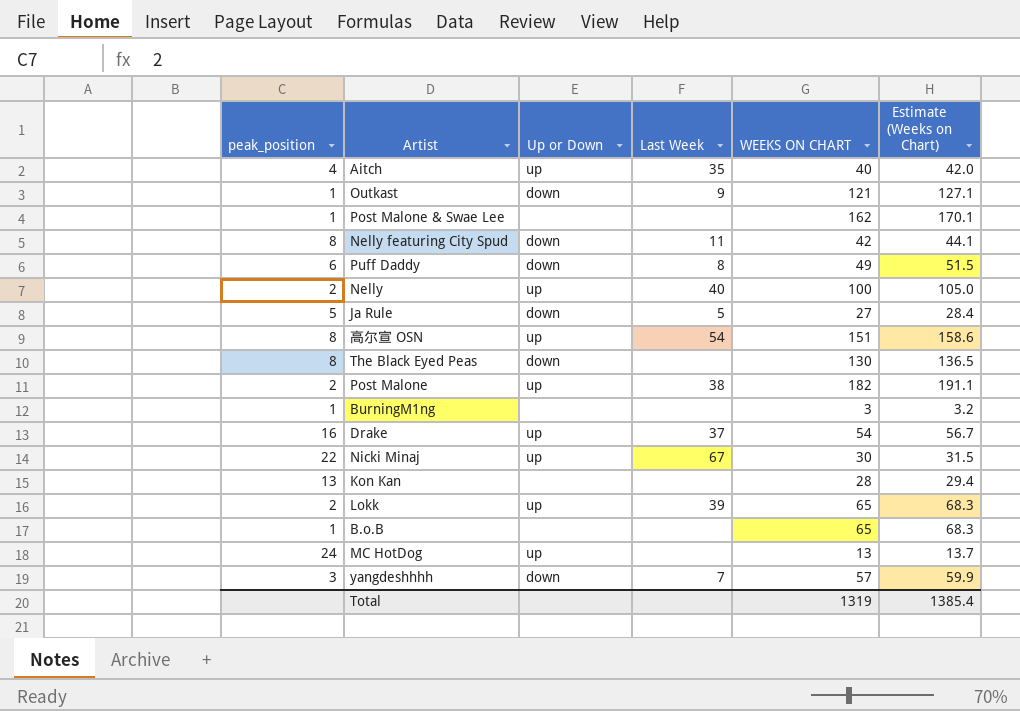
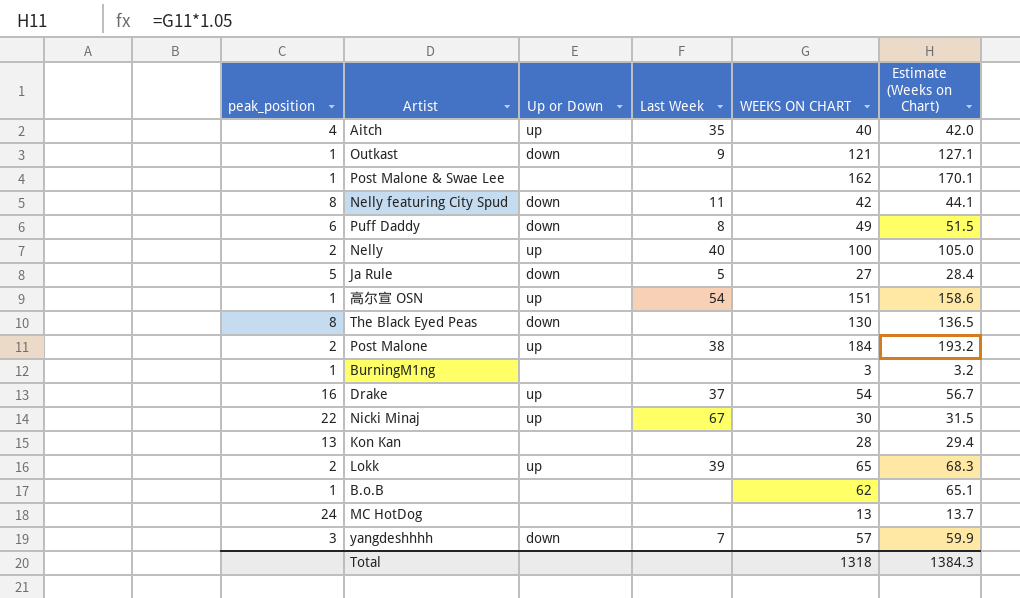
高尔宣 OSN | peak_position: 8 -> 1
Post Malone | WEEKS ON CHART: 182 -> 184
Post Malone | Estimate (Weeks on Chart): 191.1 -> 193.2
B.o.B | WEEKS ON CHART: 65 -> 62
B.o.B | Estimate (Weeks on Chart): 68.3 -> 65.1
MC HotDog | Up or Down: up -> none
Total | WEEKS ON CHART: 1319 -> 1318
Total | Estimate (Weeks on Chart): 1385.4 -> 1384.3

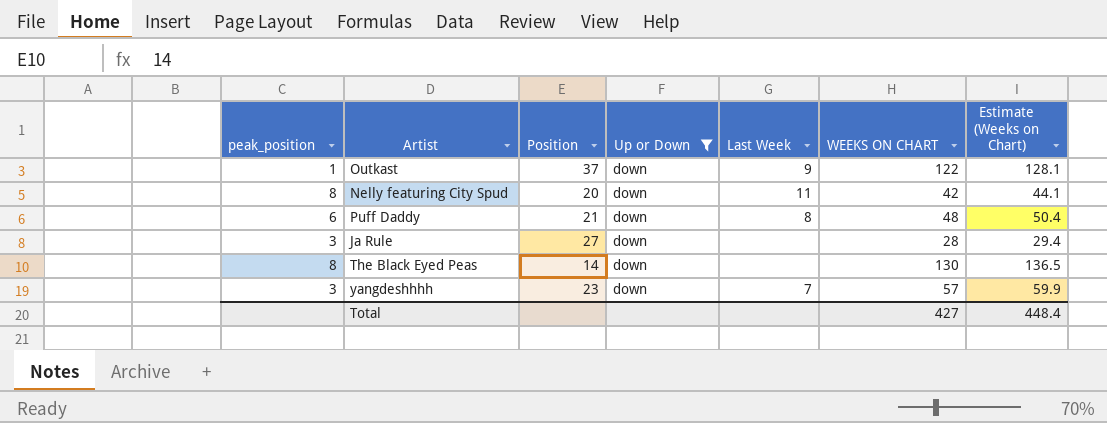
filter: none -> Up or Down = down
column Position | position: none -> 3
Outkast | WEEKS ON CHART: 121 -> 122
Outkast | Estimate (Weeks on Chart): 127.1 -> 128.1
Puff Daddy | WEEKS ON CHART: 49 -> 48
Puff Daddy | Estimate (Weeks on Chart): 51.5 -> 50.4
Ja Rule | peak_position: 5 -> 3
Ja Rule | Last Week: 5 -> none
Ja Rule | WEEKS ON CHART: 27 -> 28
Ja Rule | Estimate (Weeks on Chart): 28.4 -> 29.4
Total | WEEKS ON CHART: 1318 -> 427
Total | Estimate (Weeks on Chart): 1384.3 -> 448.4

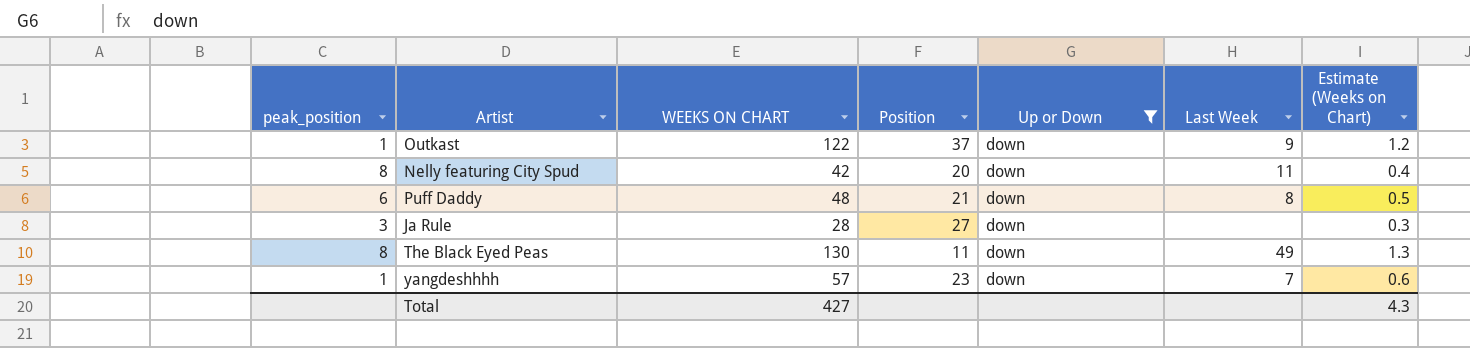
column WEEKS ON CHART | position: 6 -> 3
column Estimate (Weeks on Chart) | formula: [WEEKS ON CHART] * 1.05 -> [WEEKS ON CHART] * 0.01
The Black Eyed Peas | Position: 14 -> 11
The Black Eyed Peas | Last Week: none -> 49
yangdeshhhh | peak_position: 3 -> 1
Total | Estimate (Weeks on Chart): 448.4 -> 4.3

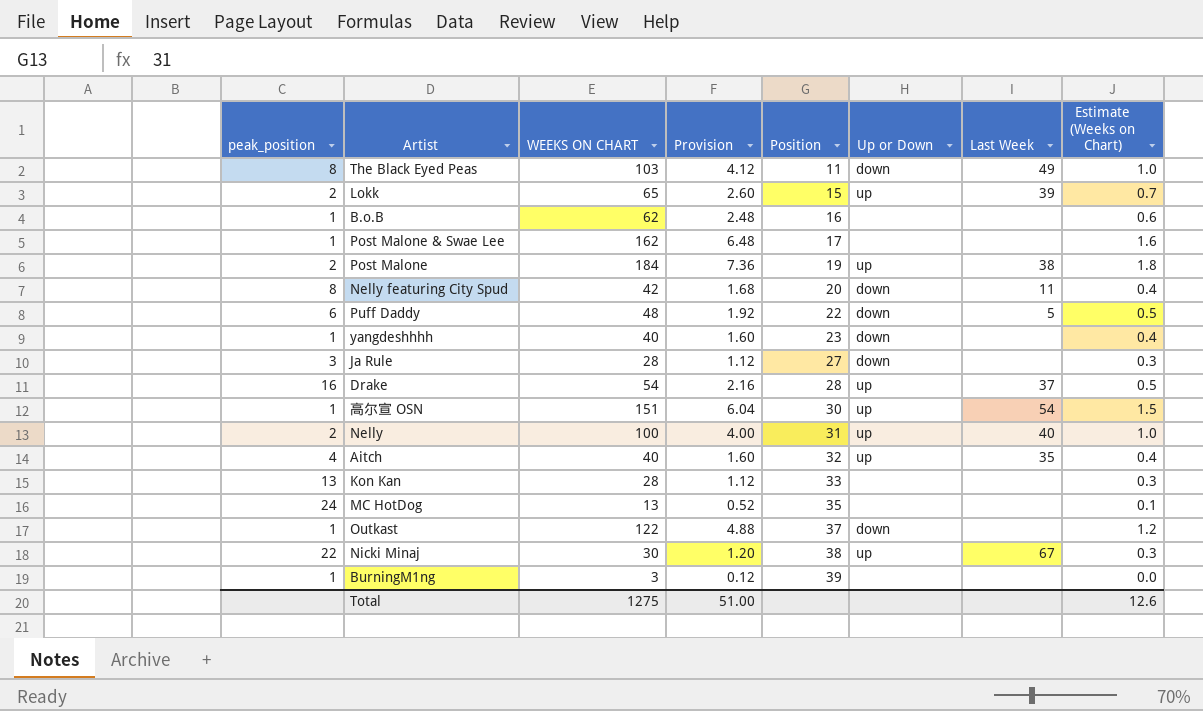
filter: Up or Down = down -> none
row order: none -> Position ascending
column Provision | formula: none -> [WEEKS ON CHART] * 0.04
The Black Eyed Peas | WEEKS ON CHART: 130 -> 103
The Black Eyed Peas | Estimate (Weeks on Chart): 1.3 -> 1.0
Puff Daddy | Position: 21 -> 22
Puff Daddy | Last Week: 8 -> 5
yangdeshhhh | WEEKS ON CHART: 57 -> 40
yangdeshhhh | Last Week: 7 -> none
yangdeshhhh | Estimate (Weeks on Chart): 0.6 -> 0.4
Outkast | Last Week: 9 -> none
Total | WEEKS ON CHART: 427 -> 1275
Total | Estimate (Weeks on Chart): 4.3 -> 12.6

